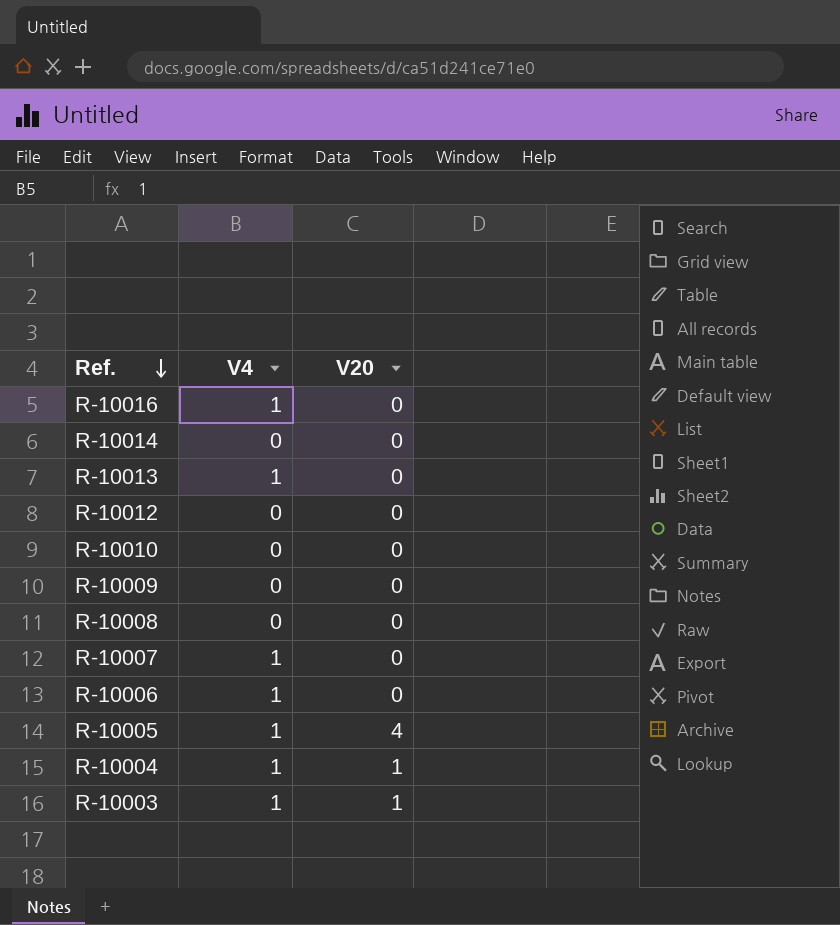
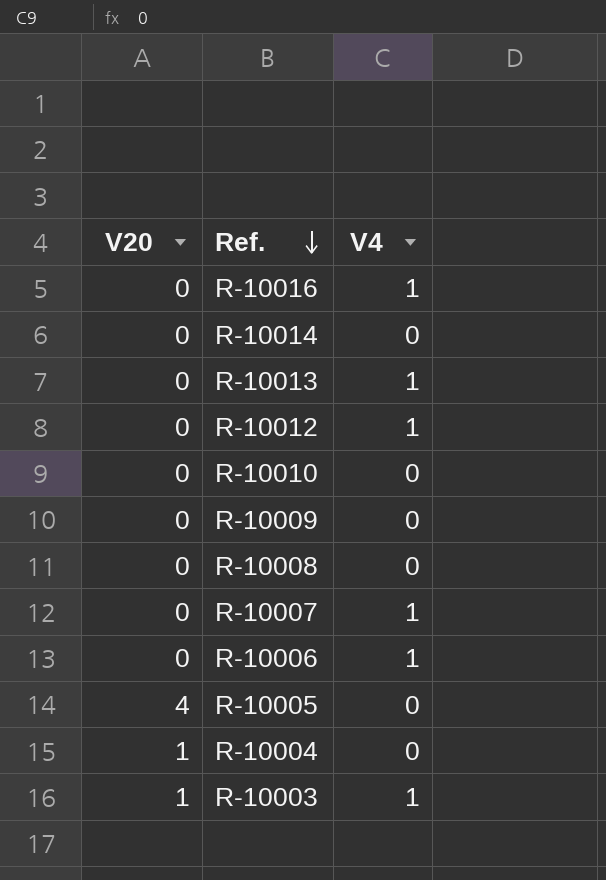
column V20 | position: 3 -> 1
R-10012 | V4: 0 -> 1
R-10005 | V4: 1 -> 0
R-10004 | V4: 1 -> 0

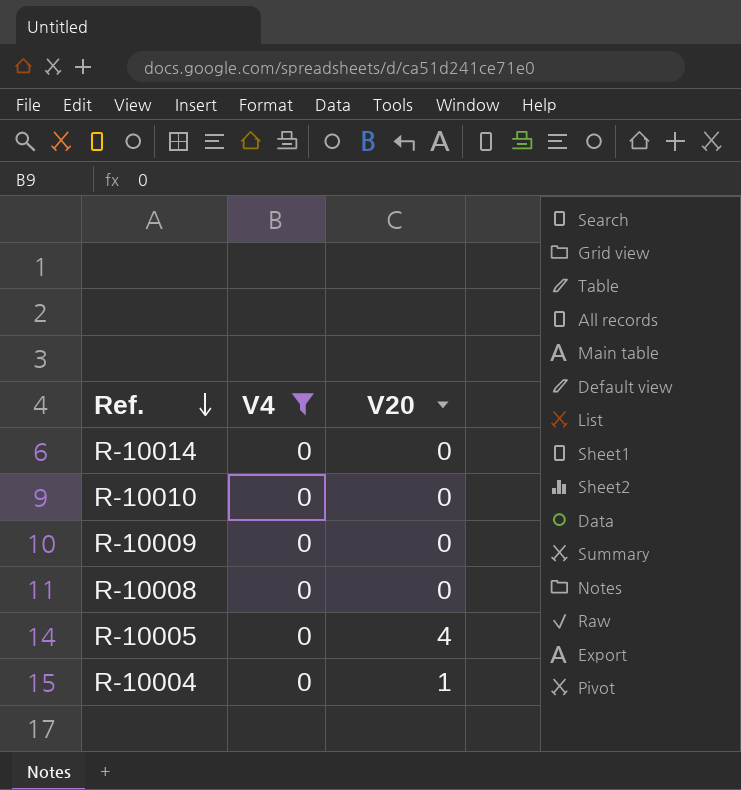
filter: none -> V4 = 0
column V20 | position: 1 -> 3

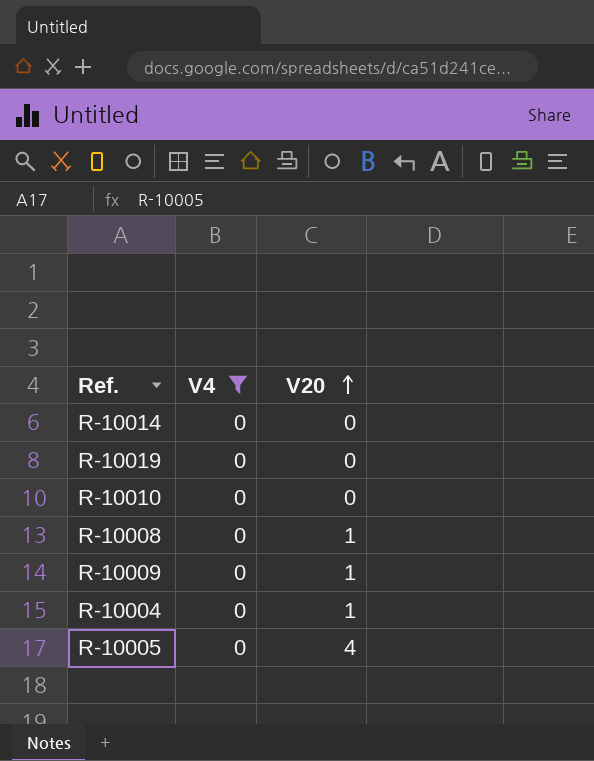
row order: Ref. descending -> V20 ascending
row R-10019: none -> 0 | 0
R-10008 | V20: 0 -> 1
R-10009 | V20: 0 -> 1

